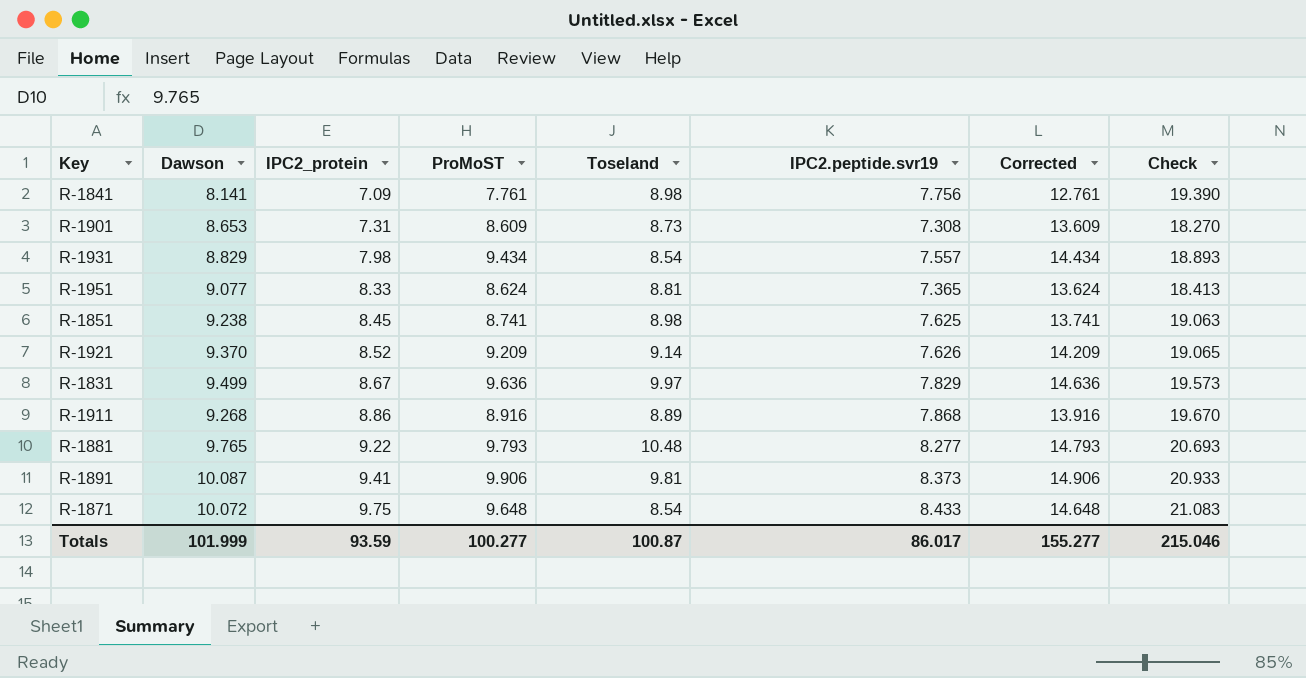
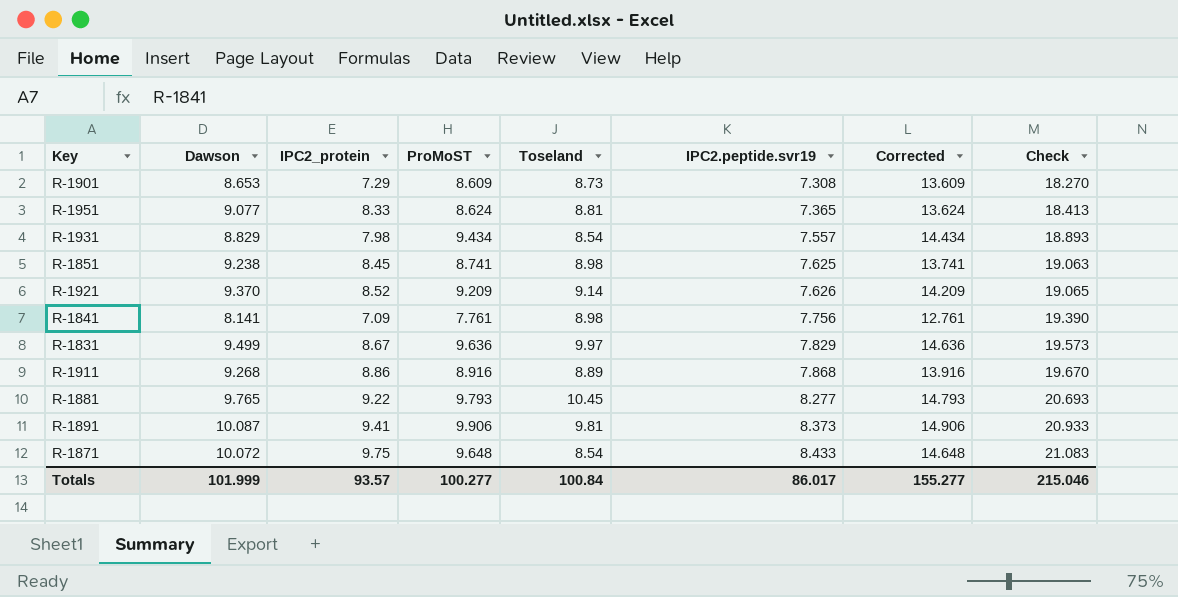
row order: IPC2_protein ascending -> IPC2.peptide.svr19 ascending
R-1901 | IPC2_protein: 7.31 -> 7.29
R-1881 | Toseland: 10.48 -> 10.45
Totals | IPC2_protein: 93.59 -> 93.57
Totals | Toseland: 100.87 -> 100.84

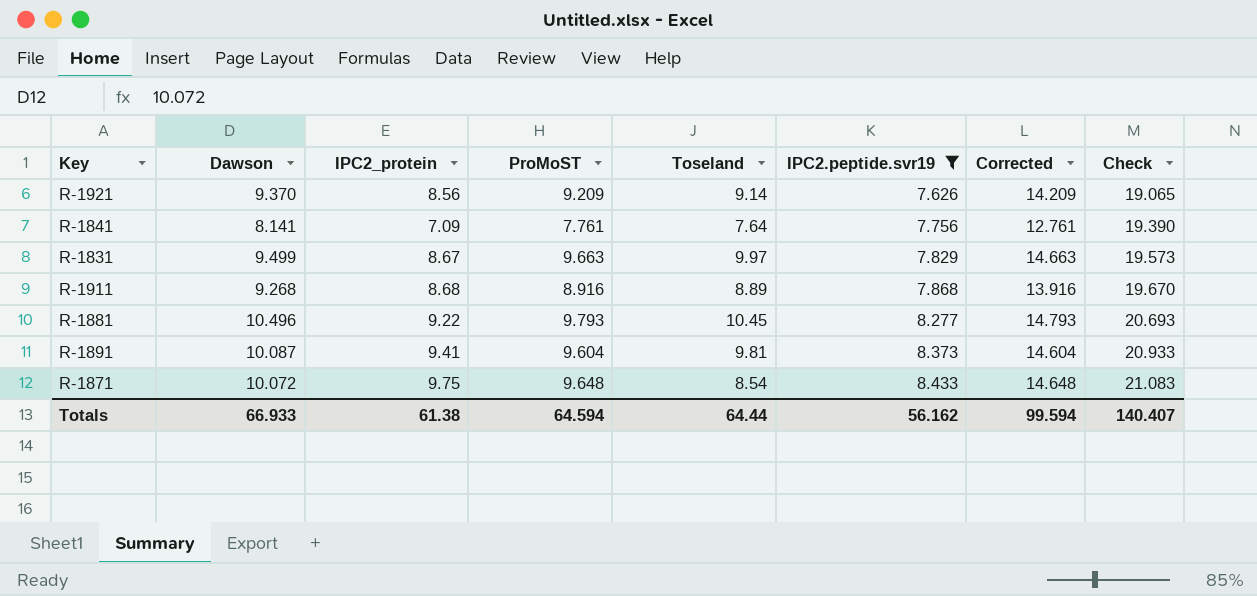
filter: none -> IPC2.peptide.svr19 >= 7.626
R-1921 | IPC2_protein: 8.52 -> 8.56
R-1841 | Toseland: 8.98 -> 7.64
R-1831 | ProMoST: 9.636 -> 9.663
R-1831 | Corrected: 14.636 -> 14.663
R-1911 | IPC2_protein: 8.86 -> 8.68
R-1881 | Dawson: 9.765 -> 10.496
R-1891 | ProMoST: 9.906 -> 9.604
R-1891 | Corrected: 14.906 -> 14.604
Totals | Dawson: 101.999 -> 66.933
Totals | IPC2_protein: 93.57 -> 61.38
Totals | ProMoST: 100.277 -> 64.594
Totals | Toseland: 100.84 -> 64.44
Totals | IPC2.peptide.svr19: 86.017 -> 56.162
Totals | Corrected: 155.277 -> 99.594
Totals | Check: 215.046 -> 140.407

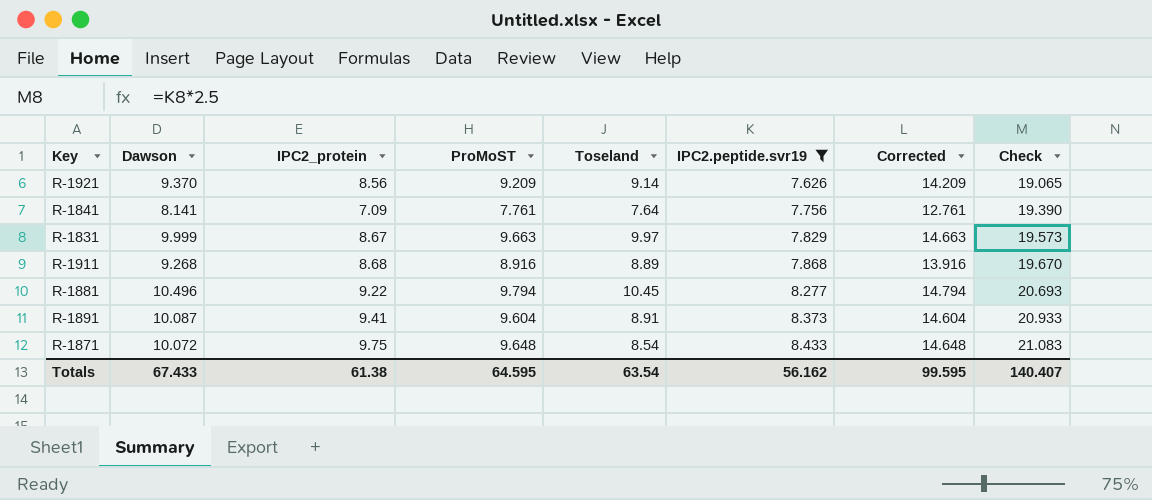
R-1831 | Dawson: 9.499 -> 9.999
R-1881 | ProMoST: 9.793 -> 9.794
R-1881 | Corrected: 14.793 -> 14.794
R-1891 | Toseland: 9.81 -> 8.91
Totals | Dawson: 66.933 -> 67.433
Totals | ProMoST: 64.594 -> 64.595
Totals | Toseland: 64.44 -> 63.54
Totals | Corrected: 99.594 -> 99.595

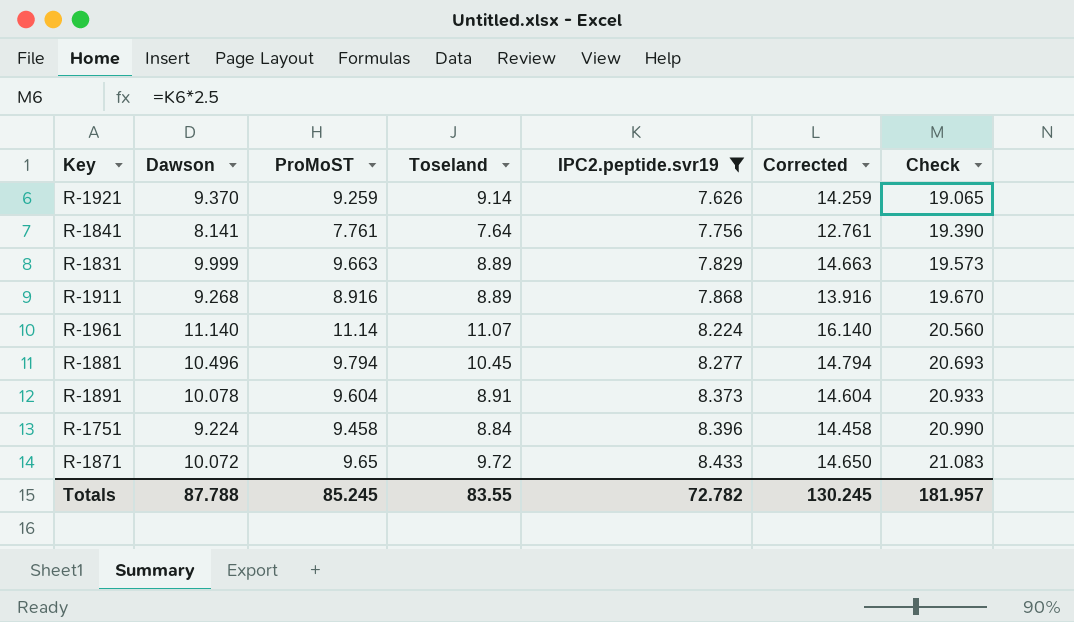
column IPC2_protein | position: 3 -> none
R-1921 | ProMoST: 9.209 -> 9.259
R-1921 | Corrected: 14.209 -> 14.259
R-1831 | Toseland: 9.97 -> 8.89
row R-1961: none -> 11.140 | 11.14 | 11.07 | 8.224 | 16.140 | 20.560
R-1891 | Dawson: 10.087 -> 10.078
row R-1751: none -> 9.224 | 9.458 | 8.84 | 8.396 | 14.458 | 20.990
R-1871 | ProMoST: 9.648 -> 9.65
R-1871 | Toseland: 8.54 -> 9.72
R-1871 | Corrected: 14.648 -> 14.650
Totals | Dawson: 67.433 -> 87.788
Totals | ProMoST: 64.595 -> 85.245
Totals | Toseland: 63.54 -> 83.55
Totals | IPC2.peptide.svr19: 56.162 -> 72.782
Totals | Corrected: 99.595 -> 130.245
Totals | Check: 140.407 -> 181.957

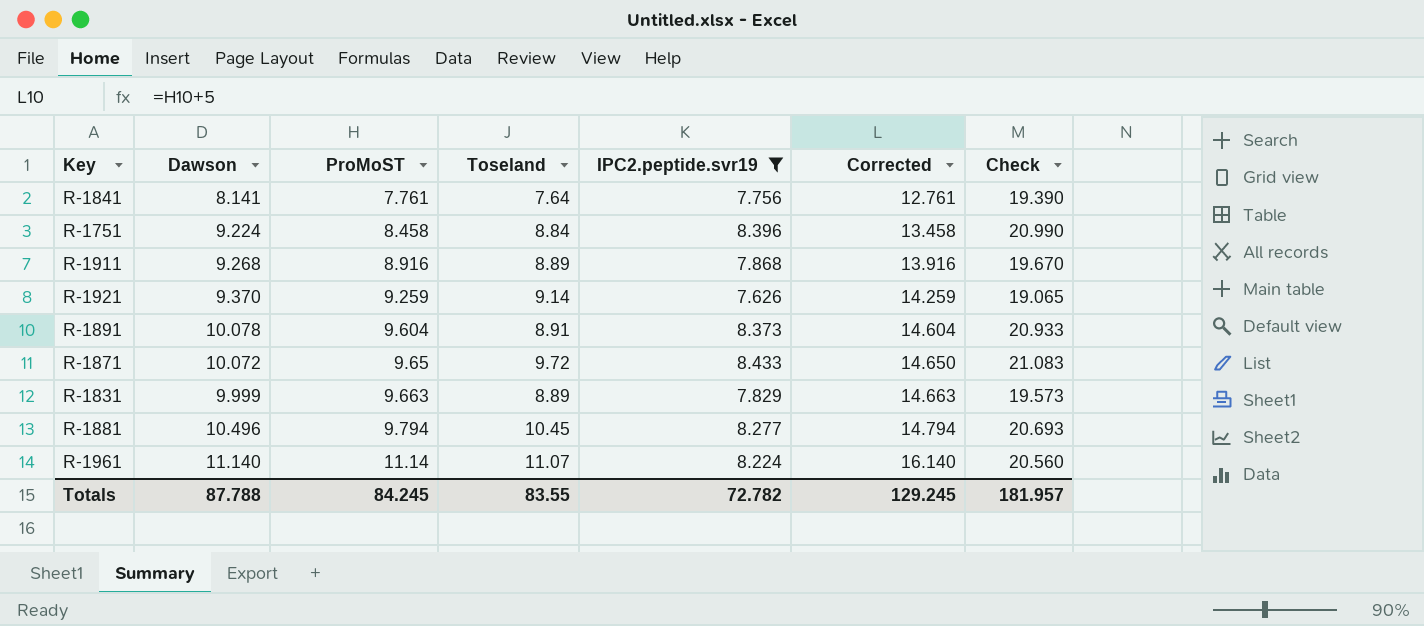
row order: IPC2.peptide.svr19 ascending -> ProMoST ascending
R-1751 | ProMoST: 9.458 -> 8.458
R-1751 | Corrected: 14.458 -> 13.458
Totals | ProMoST: 85.245 -> 84.245
Totals | Corrected: 130.245 -> 129.245

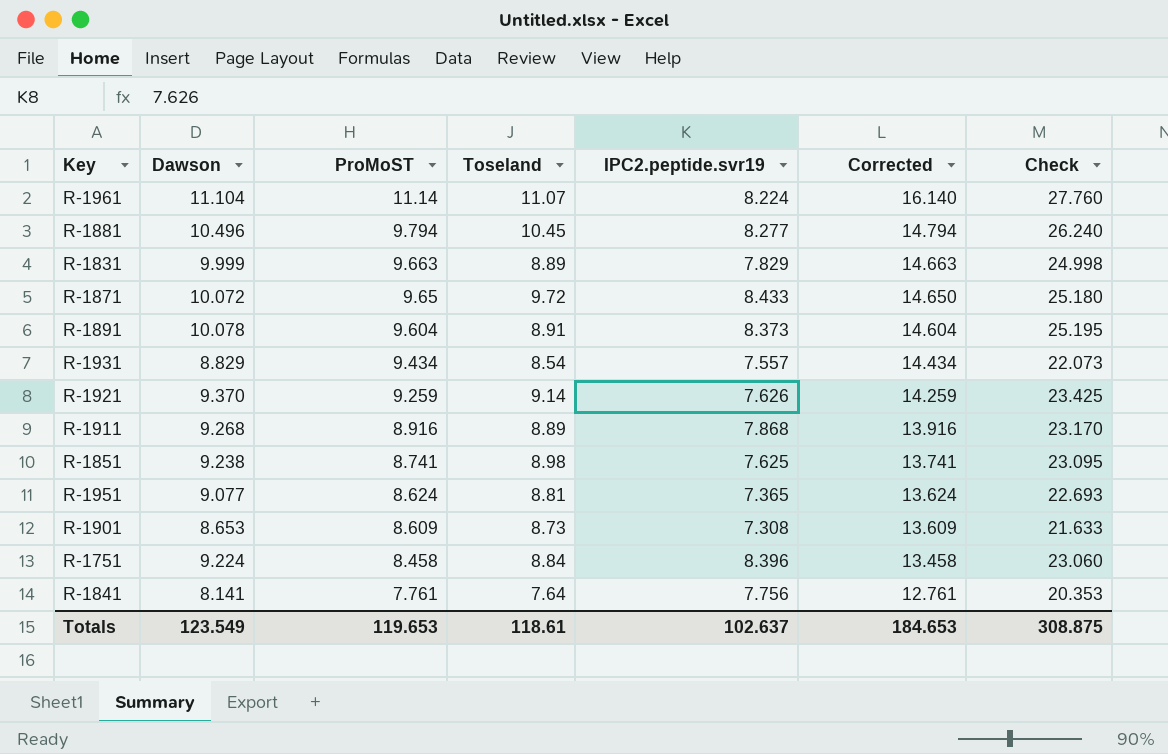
filter: IPC2.peptide.svr19 >= 7.626 -> none
row order: ProMoST ascending -> ProMoST descending
column Check | formula: [IPC2.peptide.svr19] * 2.5 -> [Dawson] * 2.5
R-1961 | Dawson: 11.140 -> 11.104
Totals | Dawson: 87.788 -> 123.549
Totals | ProMoST: 84.245 -> 119.653
Totals | Toseland: 83.55 -> 118.61
Totals | IPC2.peptide.svr19: 72.782 -> 102.637
Totals | Corrected: 129.245 -> 184.653
Totals | Check: 181.957 -> 308.875

